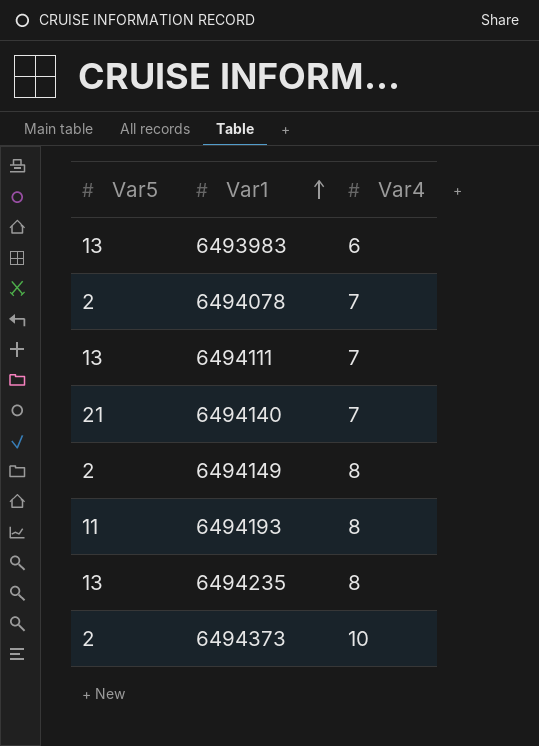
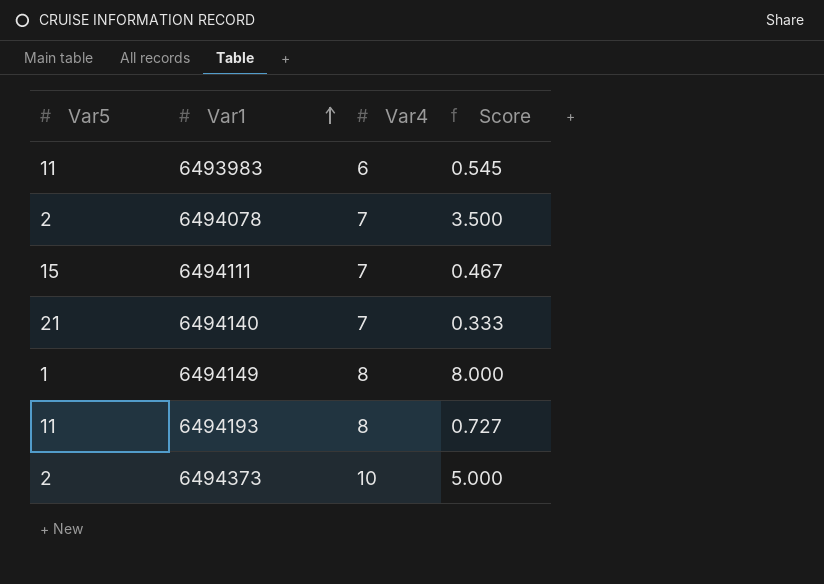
column Score | formula: none -> [Var4] / [Var5]
row 6494235: 13 | 8 -> none
6493983 | Var5: 13 -> 11
6494111 | Var5: 13 -> 15
6494149 | Var5: 2 -> 1

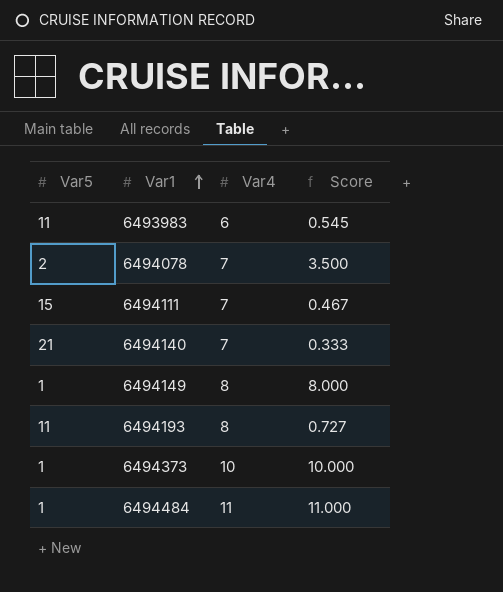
6494373 | Var5: 2 -> 1
6494373 | Score: 5.000 -> 10.000
row 6494484: none -> 1 | 11 | 11.000

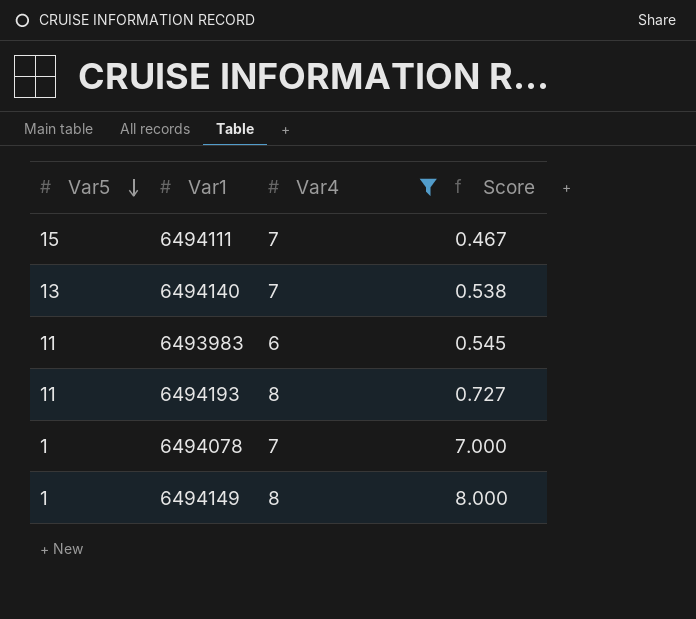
filter: none -> Var4 <= 8
row order: Var1 ascending -> Var5 descending
6494140 | Var5: 21 -> 13
6494140 | Score: 0.333 -> 0.538
6494078 | Var5: 2 -> 1
6494078 | Score: 3.500 -> 7.000

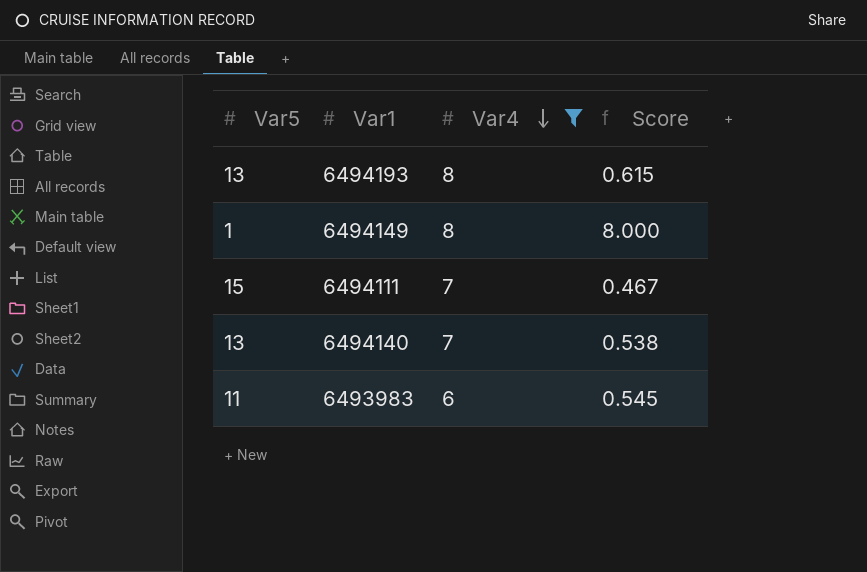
row order: Var5 descending -> Var4 descending
row 6494078: 1 | 7 | 7.000 -> none
6494193 | Var5: 11 -> 13
6494193 | Score: 0.727 -> 0.615

